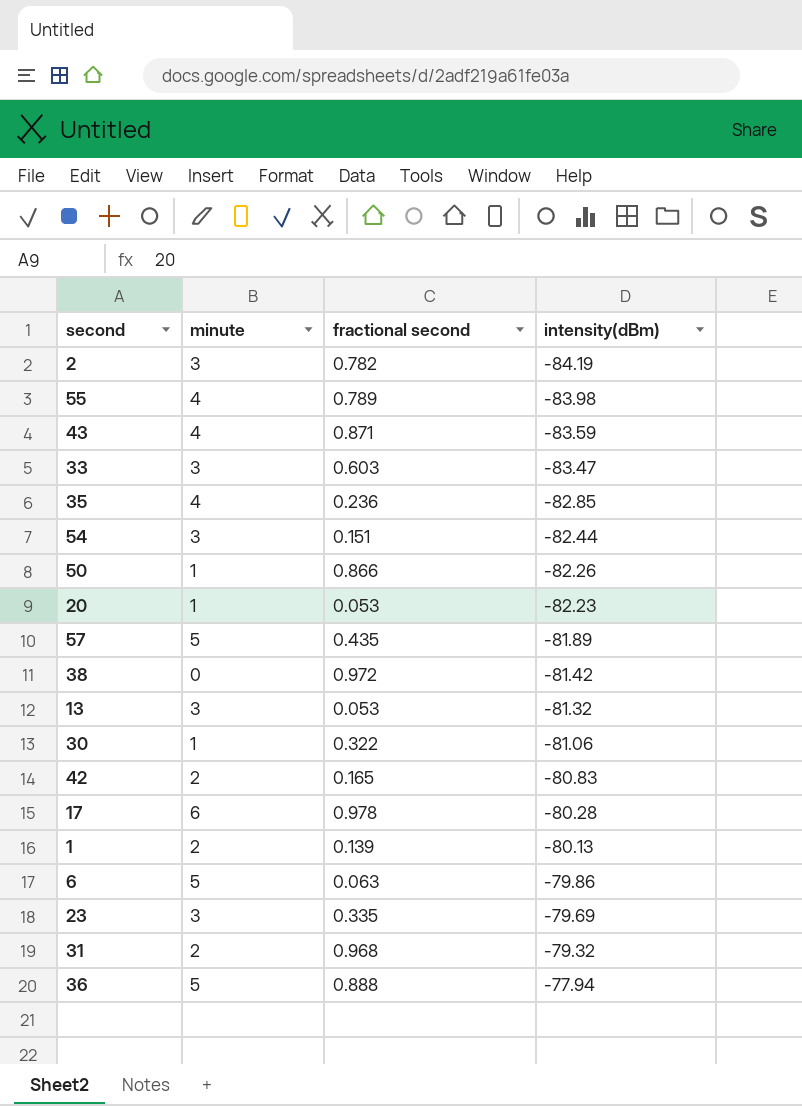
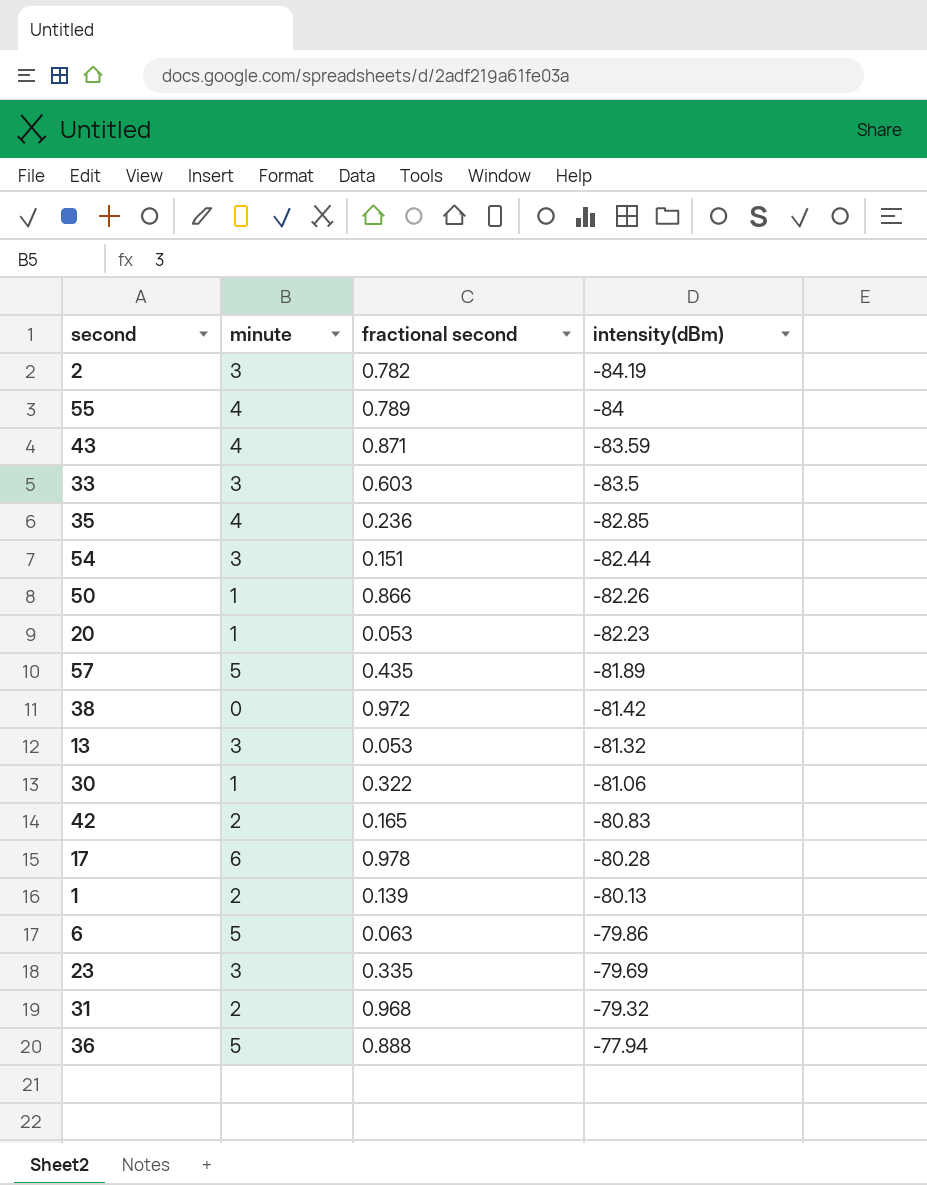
55 | intensity(dBm): -83.98 -> -84
33 | intensity(dBm): -83.47 -> -83.5

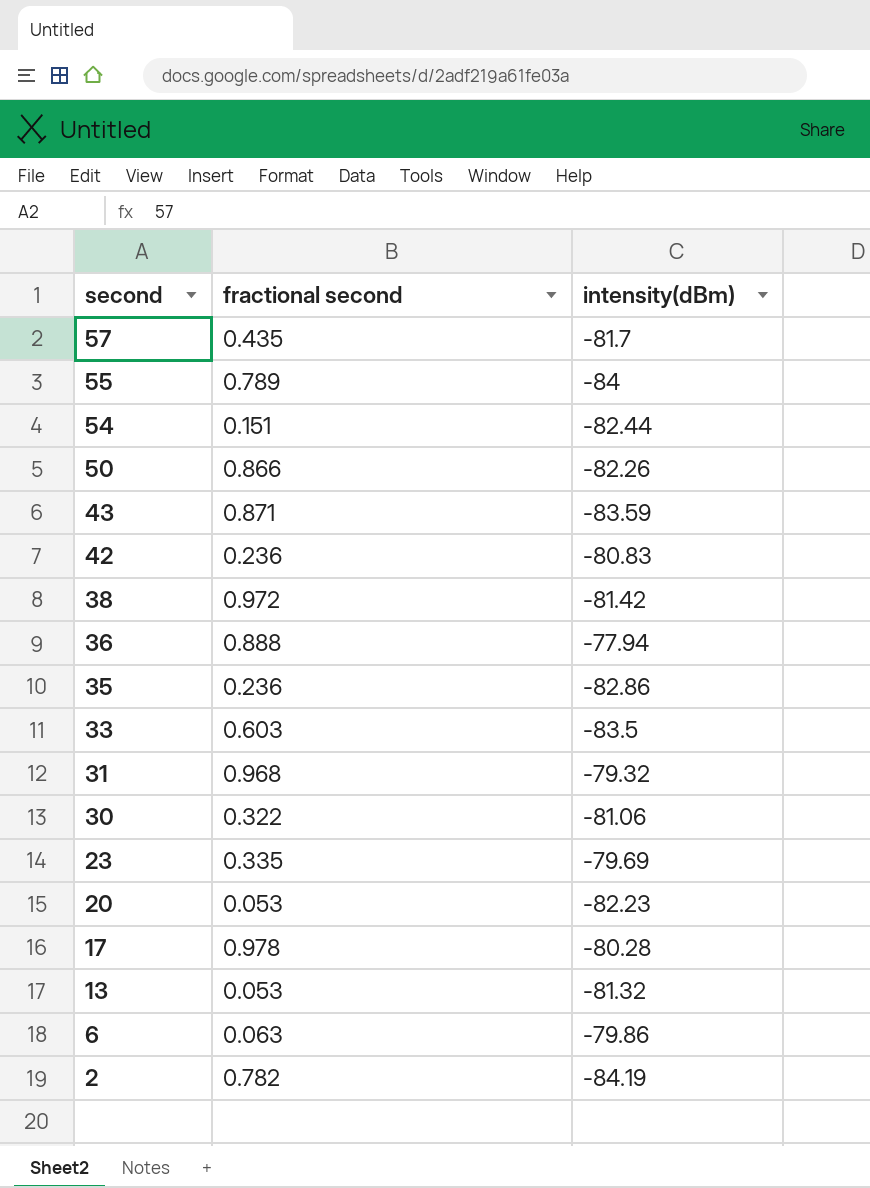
row order: intensity(dBm) ascending -> second descending
column minute | position: 2 -> none
row 1: 2 | 0.139 | -80.13 -> none
57 | intensity(dBm): -81.89 -> -81.7
42 | fractional second: 0.165 -> 0.236
35 | intensity(dBm): -82.85 -> -82.86

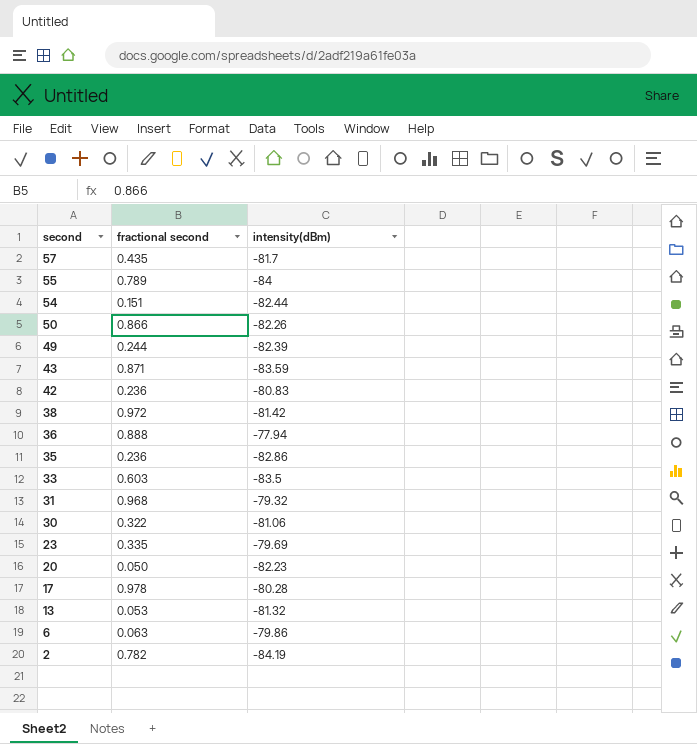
row 49: none -> 0.244 | -82.39
20 | fractional second: 0.053 -> 0.050

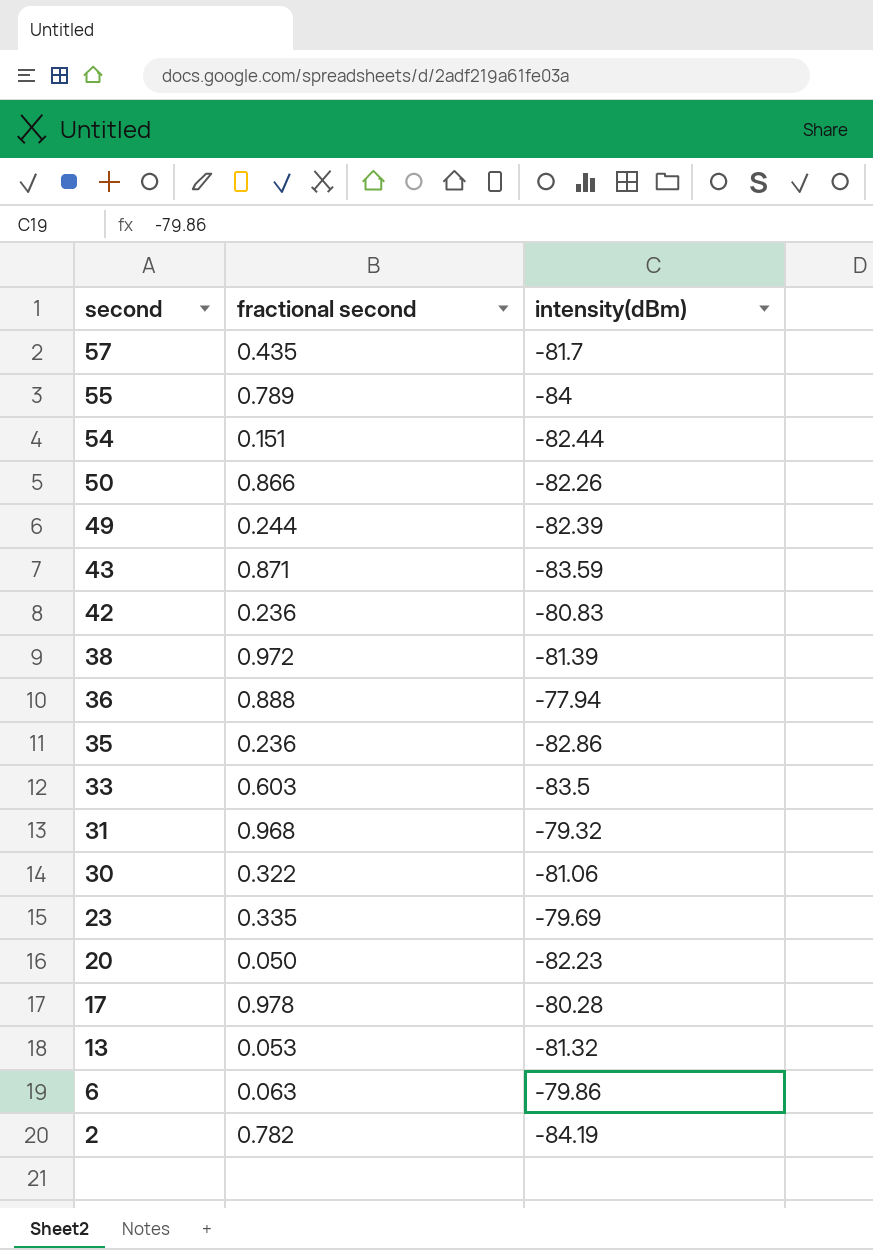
38 | intensity(dBm): -81.42 -> -81.39

